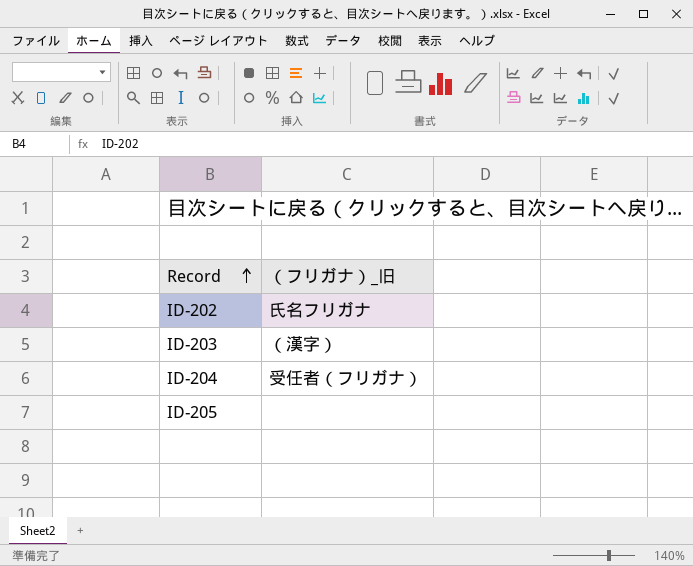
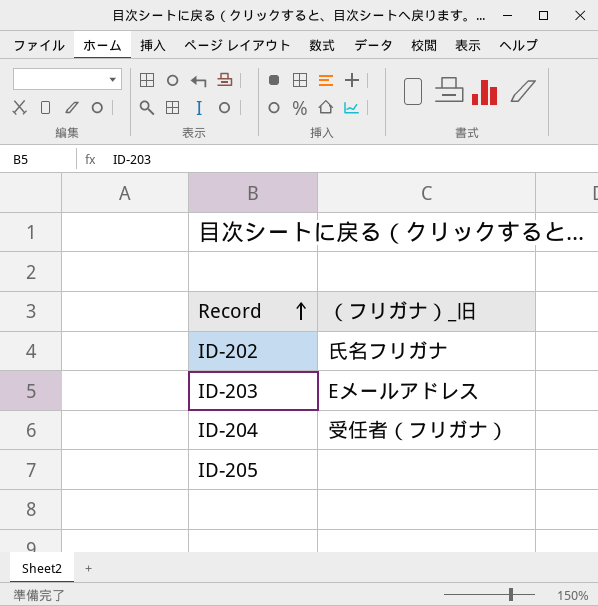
ID-203 | （フリガナ）_旧: （漢字） -> Eメールアドレス

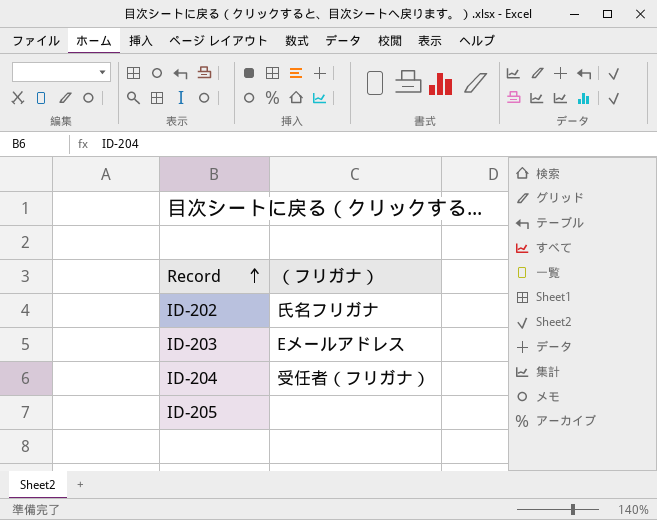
column name: （フリガナ）_旧 -> （フリガナ）

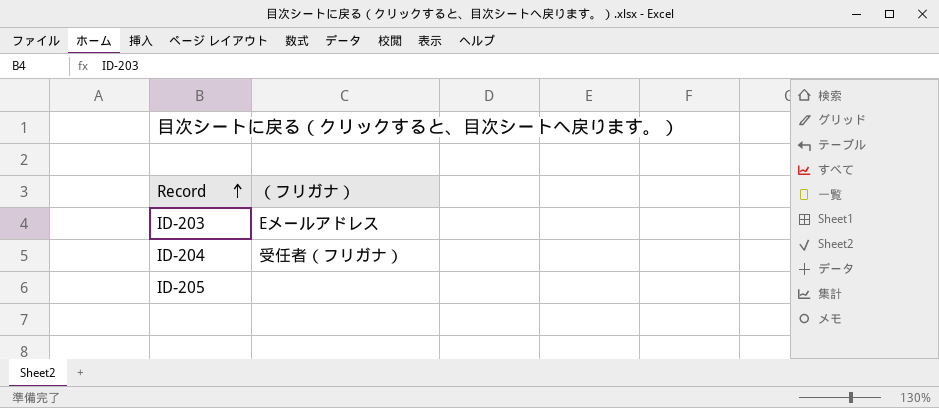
row ID-202: 氏名フリガナ -> none

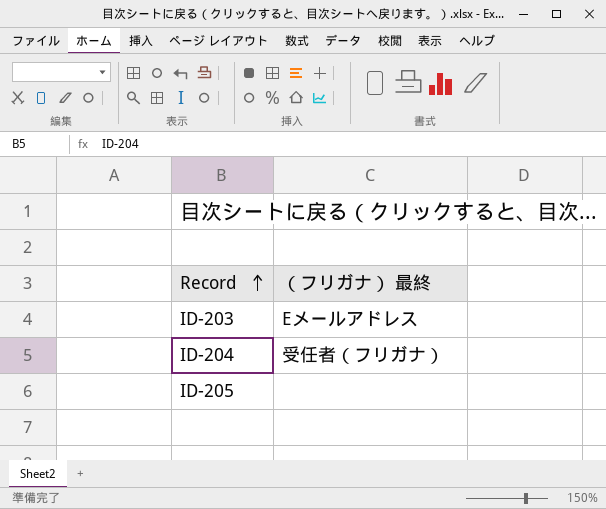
column name: （フリガナ） -> （フリガナ） 最終

